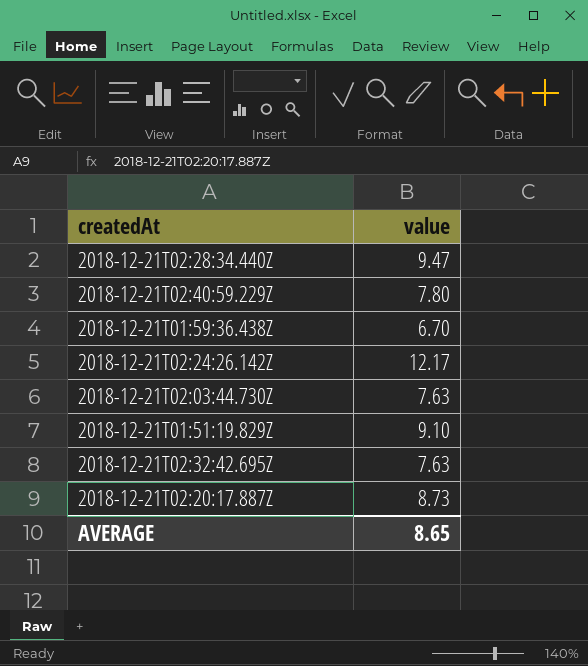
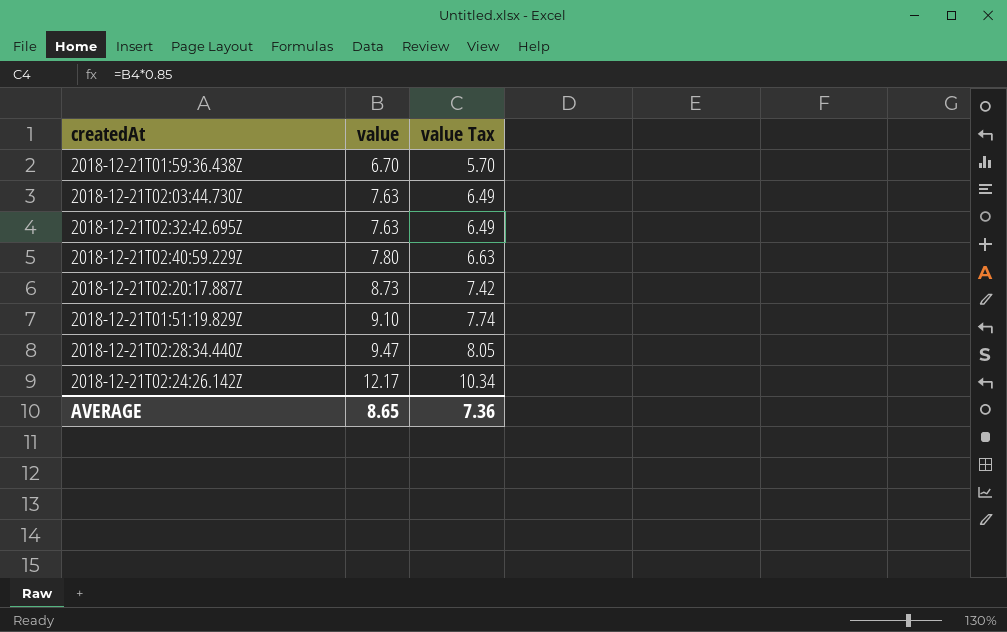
row order: none -> value ascending
column value Tax | formula: none -> [value] * 0.85

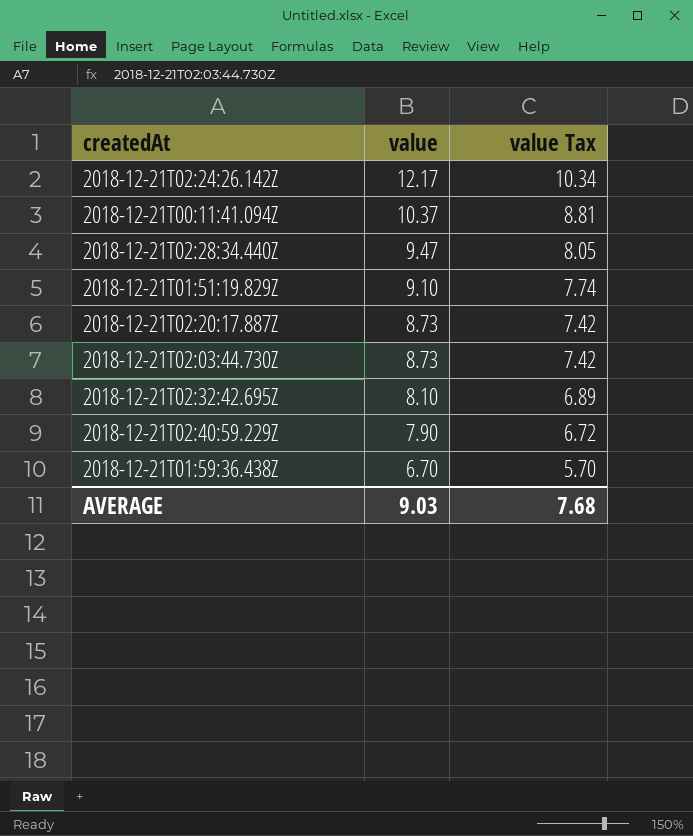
row order: value ascending -> value descending
row 2018-12-21T00:11:41.094Z: none -> 10.37 | 8.81
2018-12-21T02:03:44.730Z | value: 7.63 -> 8.73
2018-12-21T02:03:44.730Z | value Tax: 6.49 -> 7.42
2018-12-21T02:32:42.695Z | value: 7.63 -> 8.10
2018-12-21T02:32:42.695Z | value Tax: 6.49 -> 6.89
2018-12-21T02:40:59.229Z | value: 7.80 -> 7.90
2018-12-21T02:40:59.229Z | value Tax: 6.63 -> 6.72
AVERAGE | value: 8.65 -> 9.03
AVERAGE | value Tax: 7.36 -> 7.68

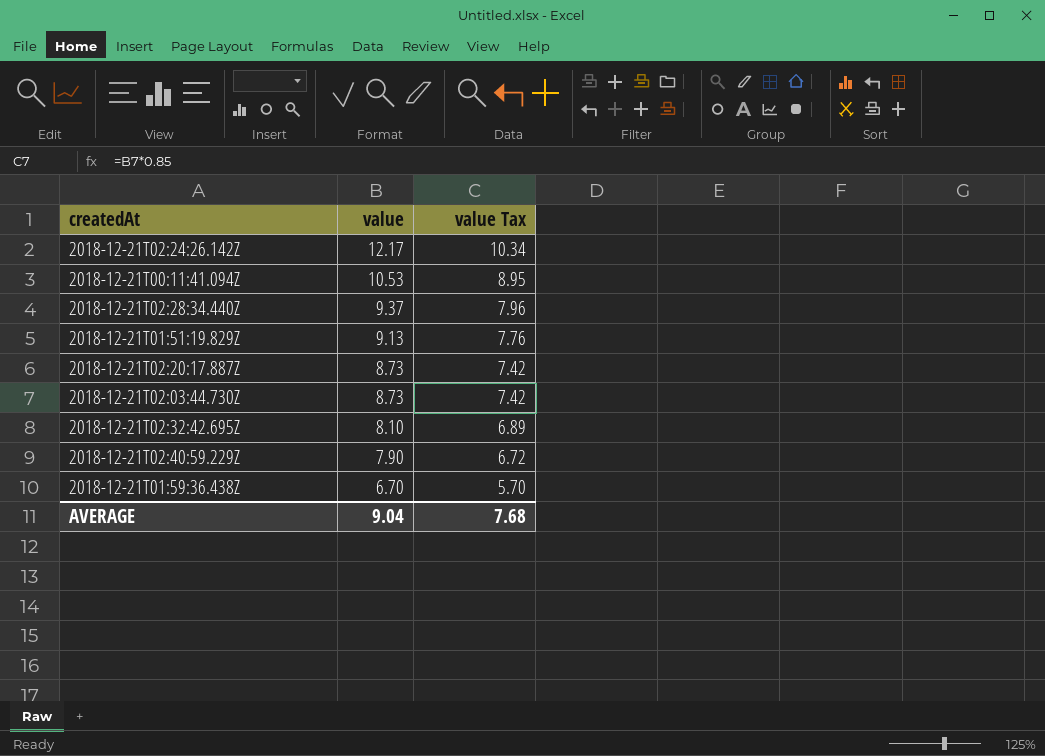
2018-12-21T00:11:41.094Z | value: 10.37 -> 10.53
2018-12-21T00:11:41.094Z | value Tax: 8.81 -> 8.95
2018-12-21T02:28:34.440Z | value: 9.47 -> 9.37
2018-12-21T02:28:34.440Z | value Tax: 8.05 -> 7.96
2018-12-21T01:51:19.829Z | value: 9.10 -> 9.13
2018-12-21T01:51:19.829Z | value Tax: 7.74 -> 7.76
AVERAGE | value: 9.03 -> 9.04

